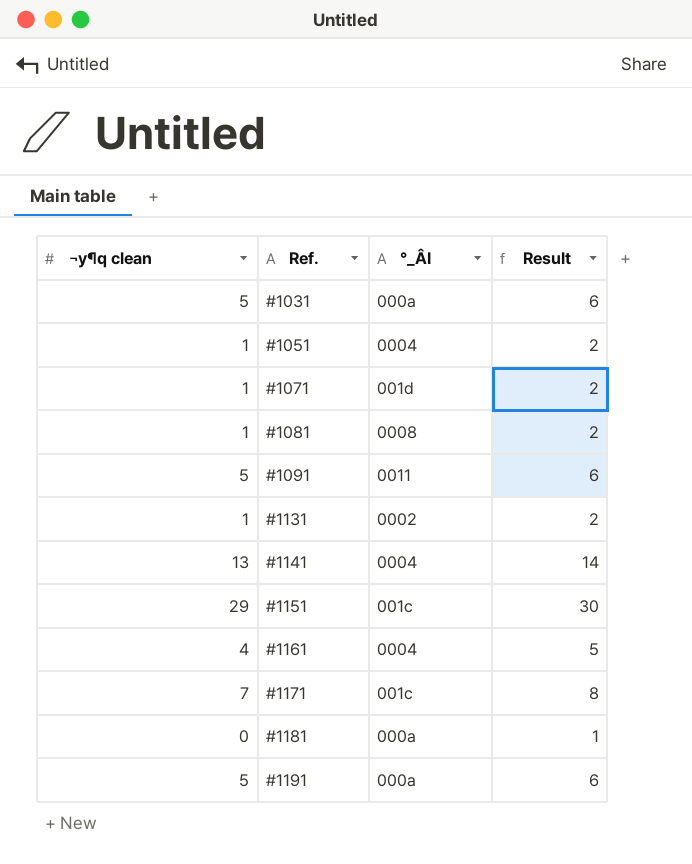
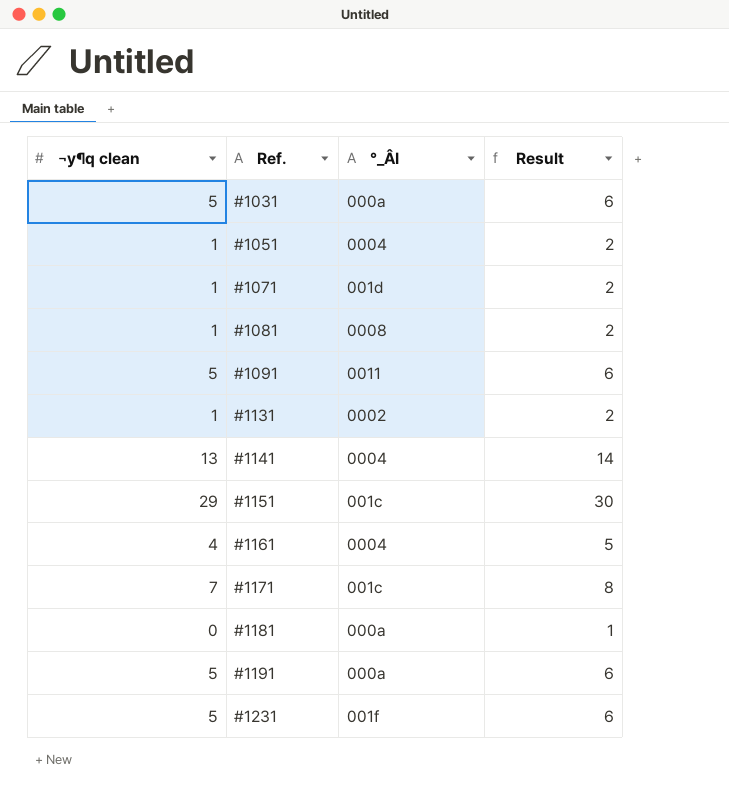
row #1231: none -> 5 | 001f | 6

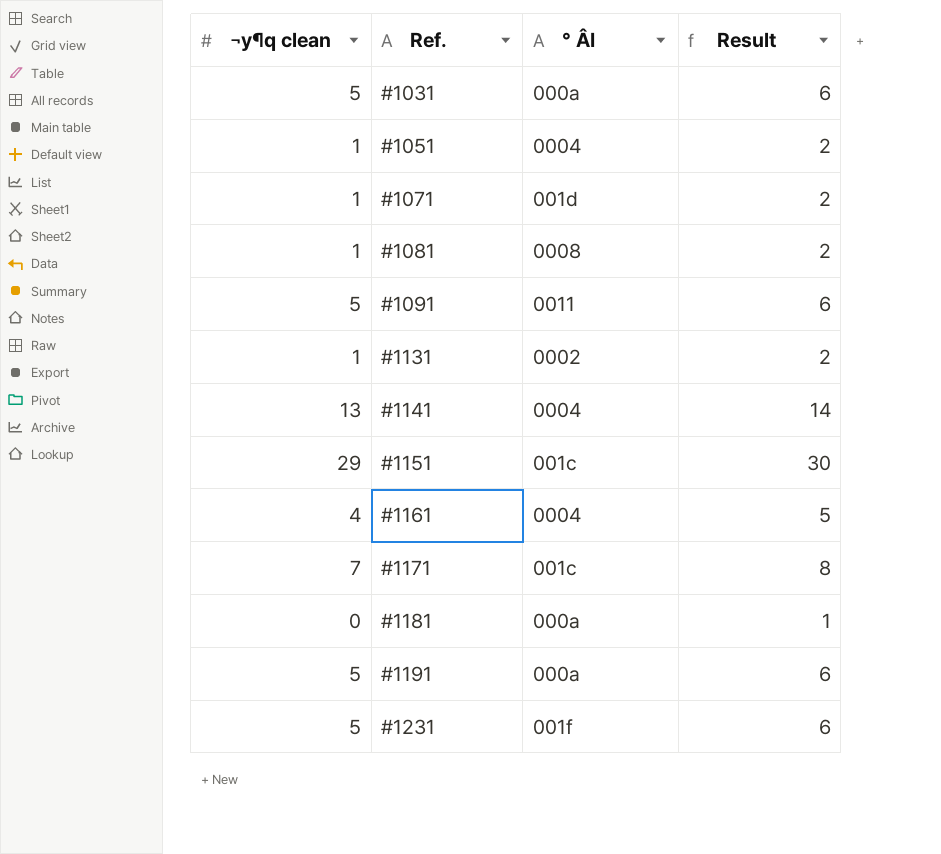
column name: °_ÂI -> ° ÂI

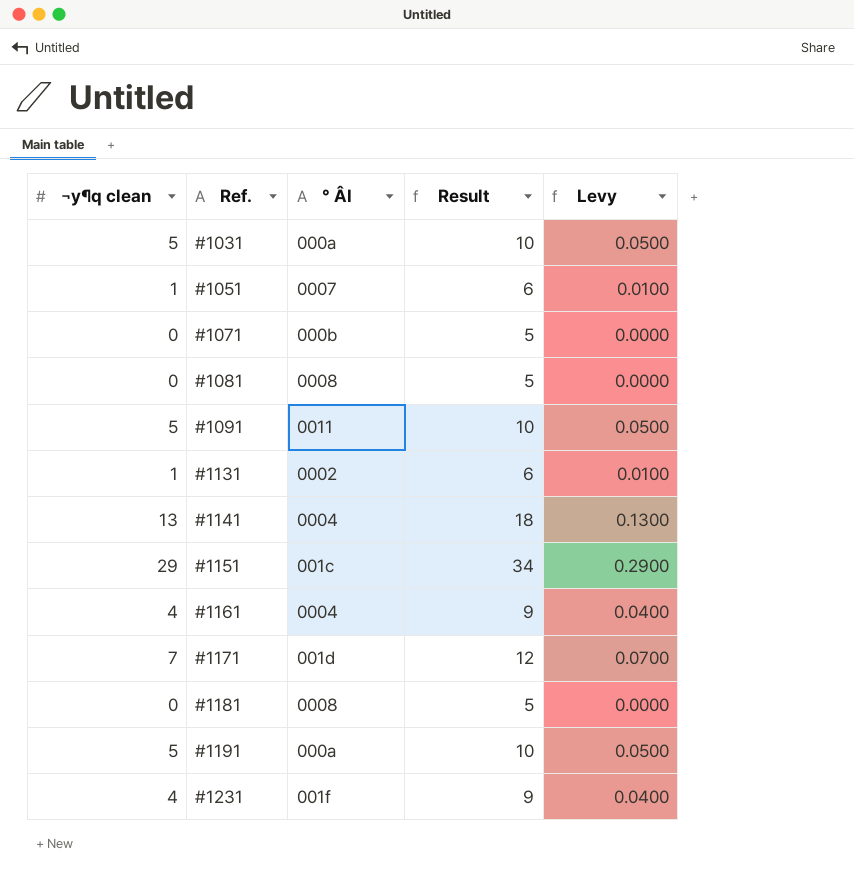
column Result | formula: [¬y¶q clean] + 1 -> [¬y¶q clean] + 5
column Levy | formula: none -> [¬y¶q clean] * 0.01
#1051 | ° ÂI: 0004 -> 0007
#1071 | ¬y¶q clean: 1 -> 0
#1071 | ° ÂI: 001d -> 000b
#1081 | ¬y¶q clean: 1 -> 0
#1171 | ° ÂI: 001c -> 001d
#1181 | ° ÂI: 000a -> 0008
#1231 | ¬y¶q clean: 5 -> 4

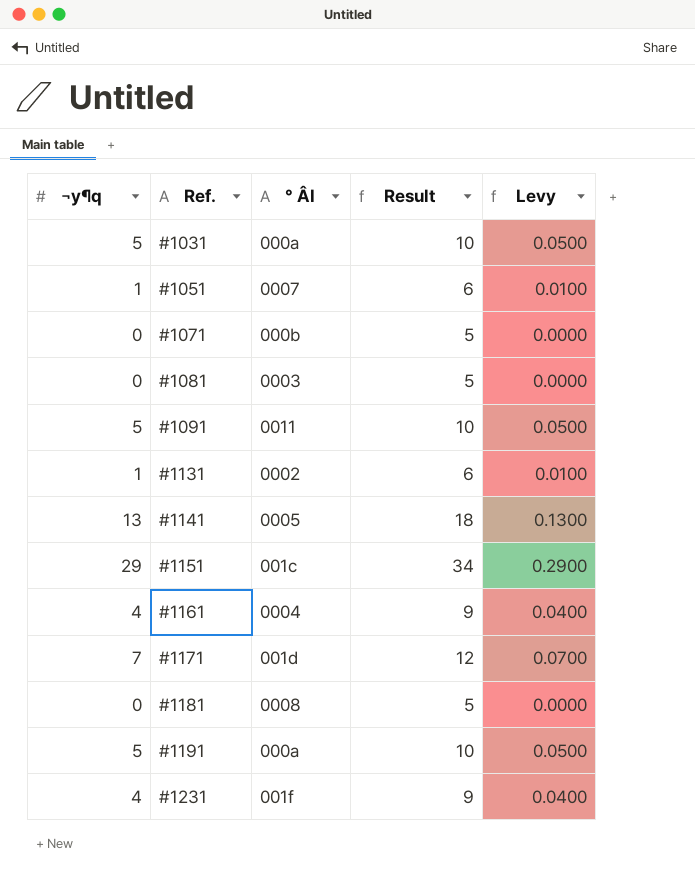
column name: ¬y¶q clean -> ¬y¶q
#1081 | ° ÂI: 0008 -> 0003
#1141 | ° ÂI: 0004 -> 0005

